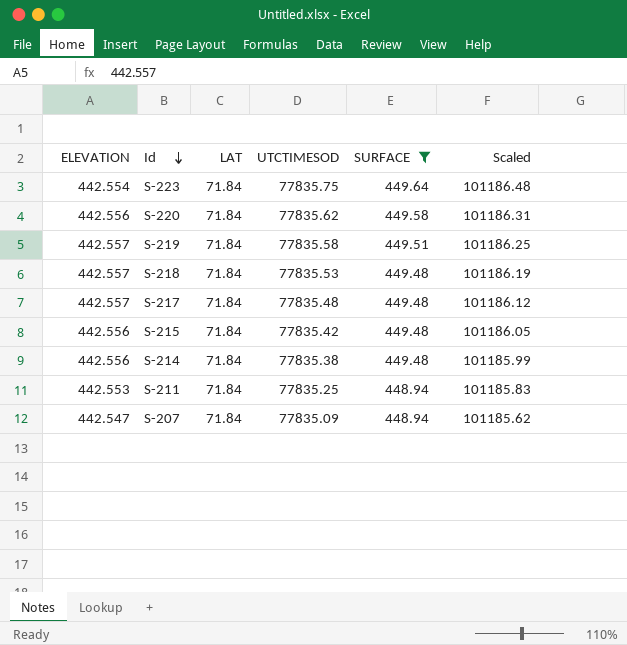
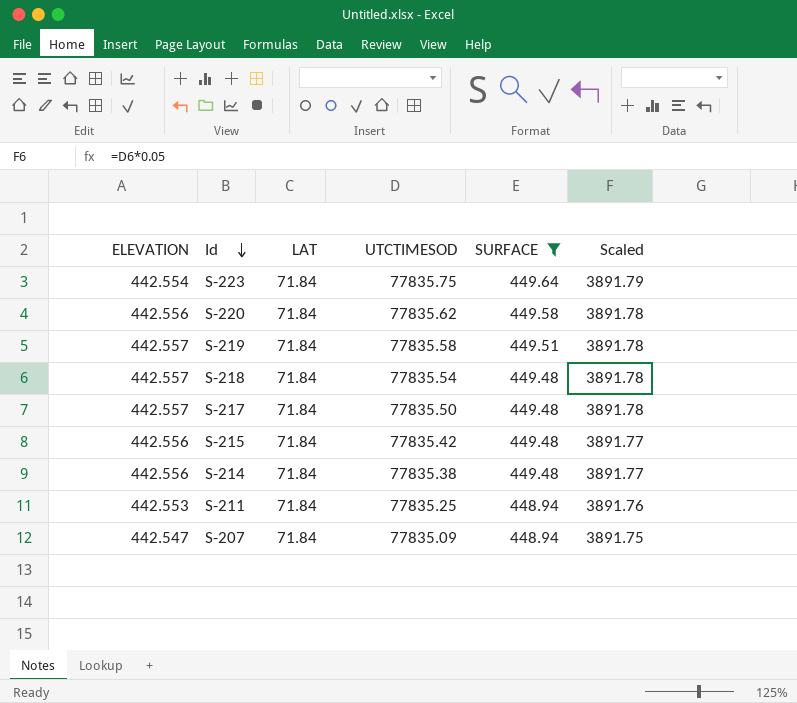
column Scaled | formula: [UTCTIMESOD] * 1.3 -> [UTCTIMESOD] * 0.05
S-218 | UTCTIMESOD: 77835.53 -> 77835.54
S-217 | UTCTIMESOD: 77835.48 -> 77835.50

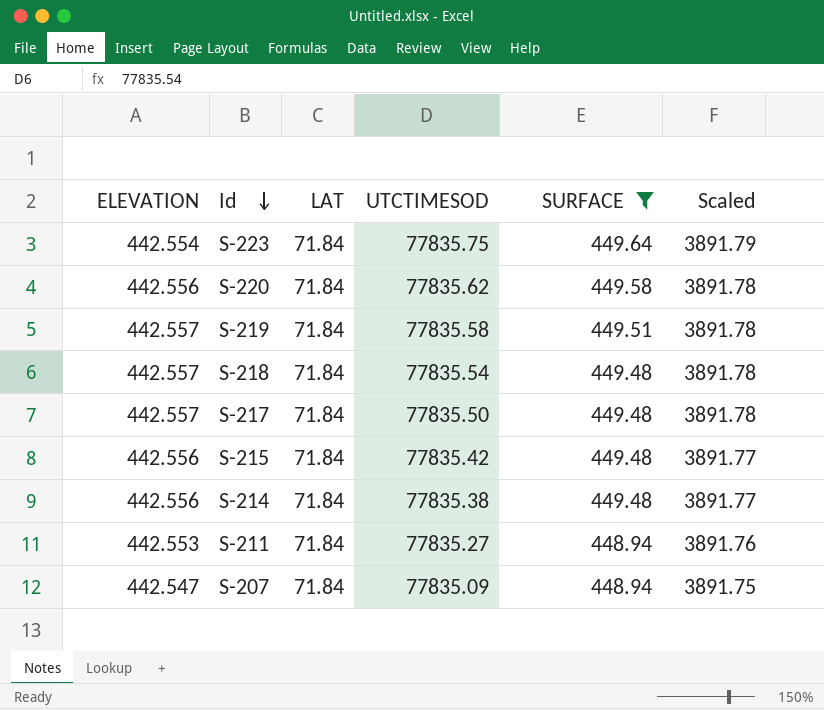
S-211 | UTCTIMESOD: 77835.25 -> 77835.27

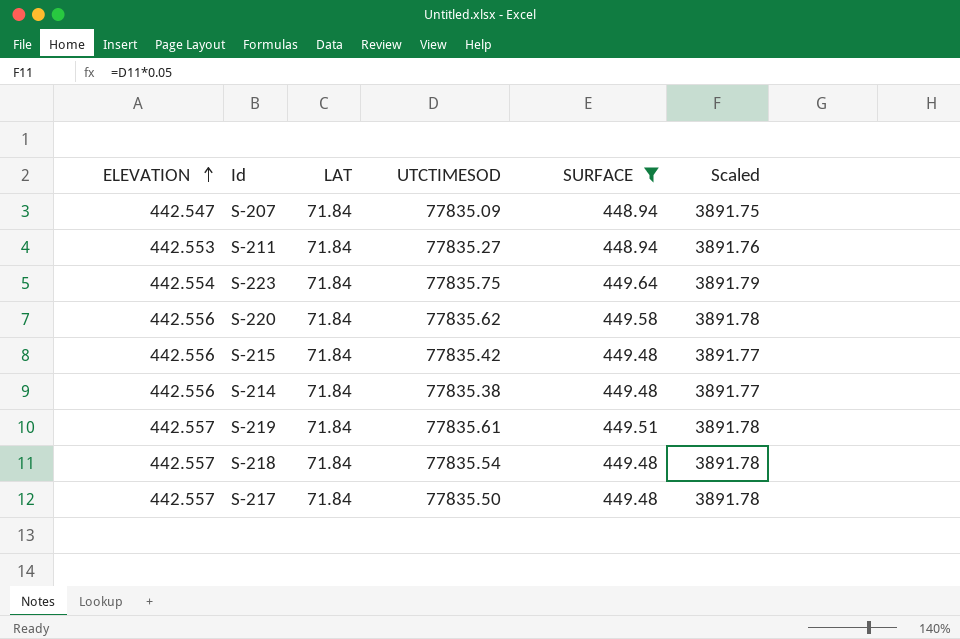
row order: Id descending -> ELEVATION ascending
S-219 | UTCTIMESOD: 77835.58 -> 77835.61

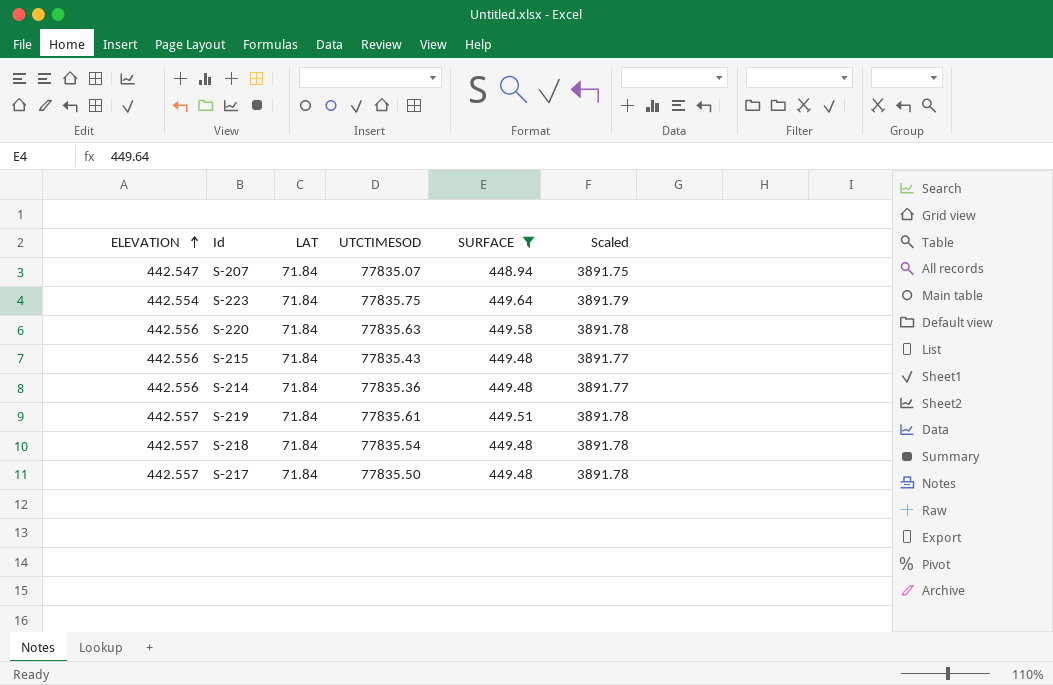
row S-211: 442.553 | 71.84 | 77835.27 | 448.94 | 3891.76 -> none
S-207 | UTCTIMESOD: 77835.09 -> 77835.07
S-220 | UTCTIMESOD: 77835.62 -> 77835.63
S-215 | UTCTIMESOD: 77835.42 -> 77835.43
S-214 | UTCTIMESOD: 77835.38 -> 77835.36

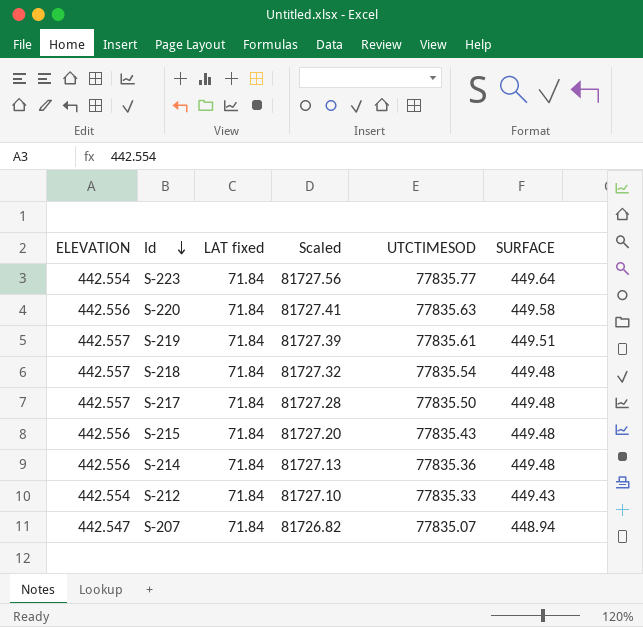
filter: SURFACE != 449.43 -> none
row order: ELEVATION ascending -> Id descending
column name: LAT -> LAT fixed
column Scaled | formula: [UTCTIMESOD] * 0.05 -> [UTCTIMESOD] * 1.05
column Scaled | position: 6 -> 4
S-223 | UTCTIMESOD: 77835.75 -> 77835.77

